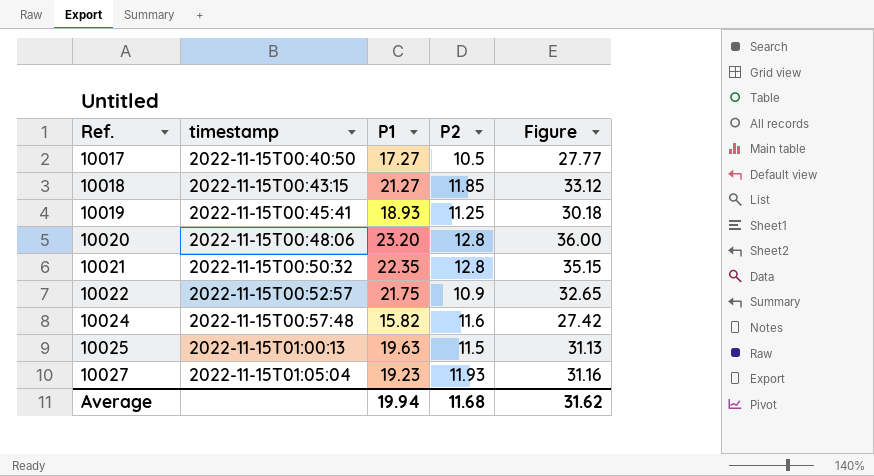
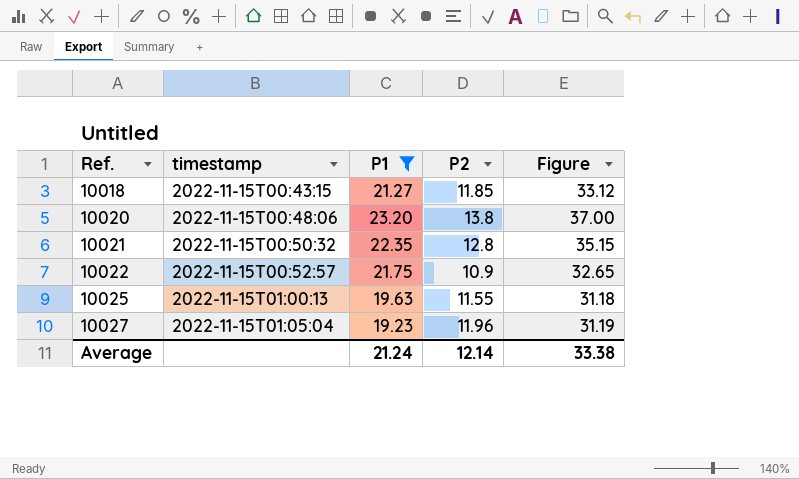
filter: none -> P1 >= 19.23
10020 | P2: 12.8 -> 13.8
10020 | Figure: 36.00 -> 37.00
10025 | P2: 11.5 -> 11.55
10025 | Figure: 31.13 -> 31.18
10027 | P2: 11.93 -> 11.96
10027 | Figure: 31.16 -> 31.19
Average | P1: 19.94 -> 21.24
Average | P2: 11.68 -> 12.14
Average | Figure: 31.62 -> 33.38

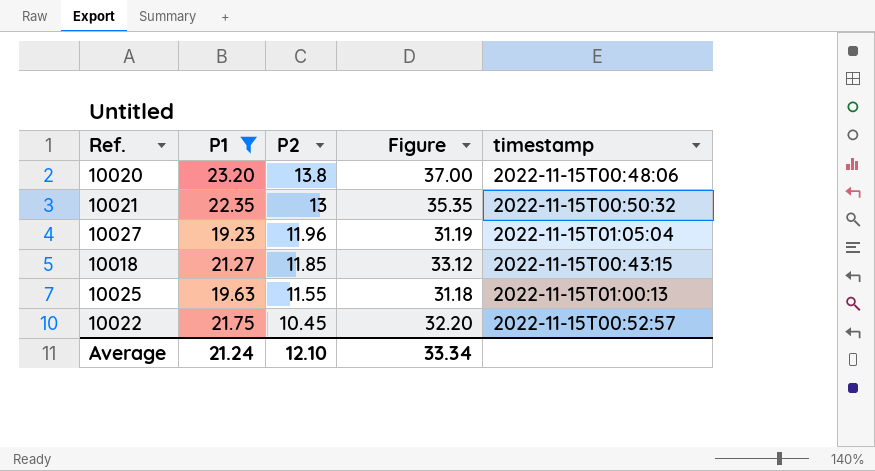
row order: Ref. ascending -> P2 descending
column timestamp | position: 2 -> 5
10021 | P2: 12.8 -> 13
10021 | Figure: 35.15 -> 35.35
10022 | P2: 10.9 -> 10.45
10022 | Figure: 32.65 -> 32.20
Average | P2: 12.14 -> 12.10
Average | Figure: 33.38 -> 33.34

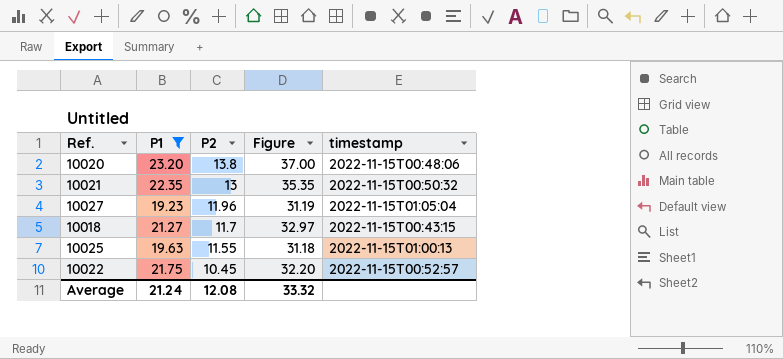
10018 | P2: 11.85 -> 11.7
10018 | Figure: 33.12 -> 32.97
Average | P2: 12.10 -> 12.08
Average | Figure: 33.34 -> 33.32

